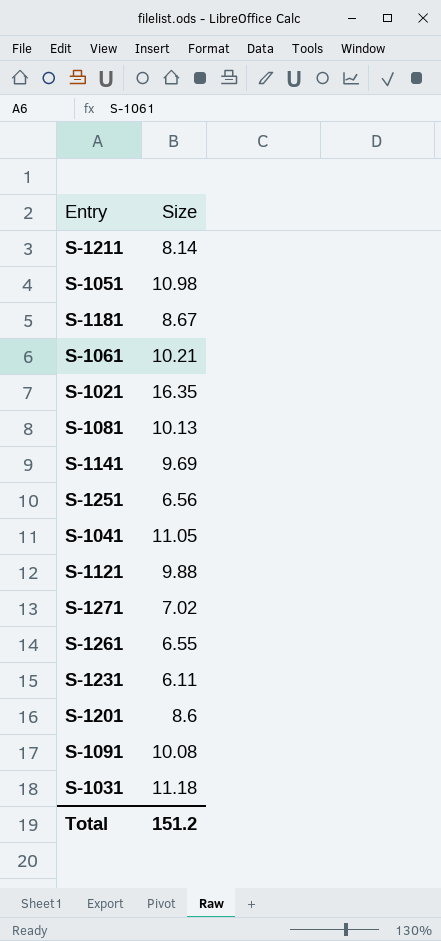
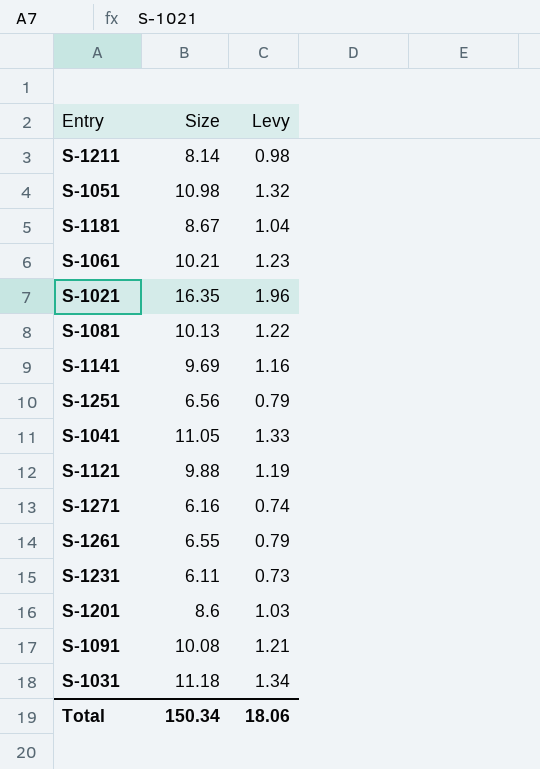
column Levy | formula: none -> [Size] * 0.12
S-1271 | Size: 7.02 -> 6.16
Total | Size: 151.2 -> 150.34

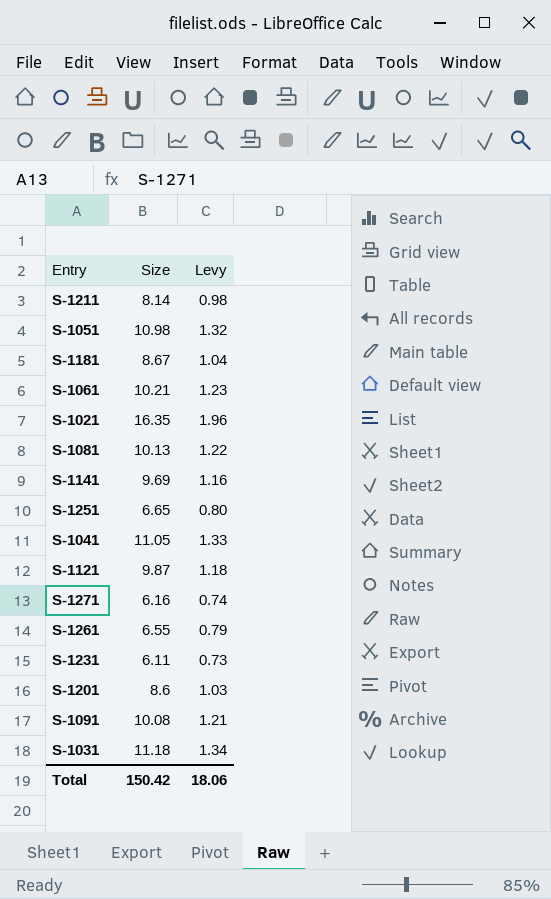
S-1251 | Size: 6.56 -> 6.65
S-1251 | Levy: 0.79 -> 0.80
S-1121 | Size: 9.88 -> 9.87
S-1121 | Levy: 1.19 -> 1.18
Total | Size: 150.34 -> 150.42

